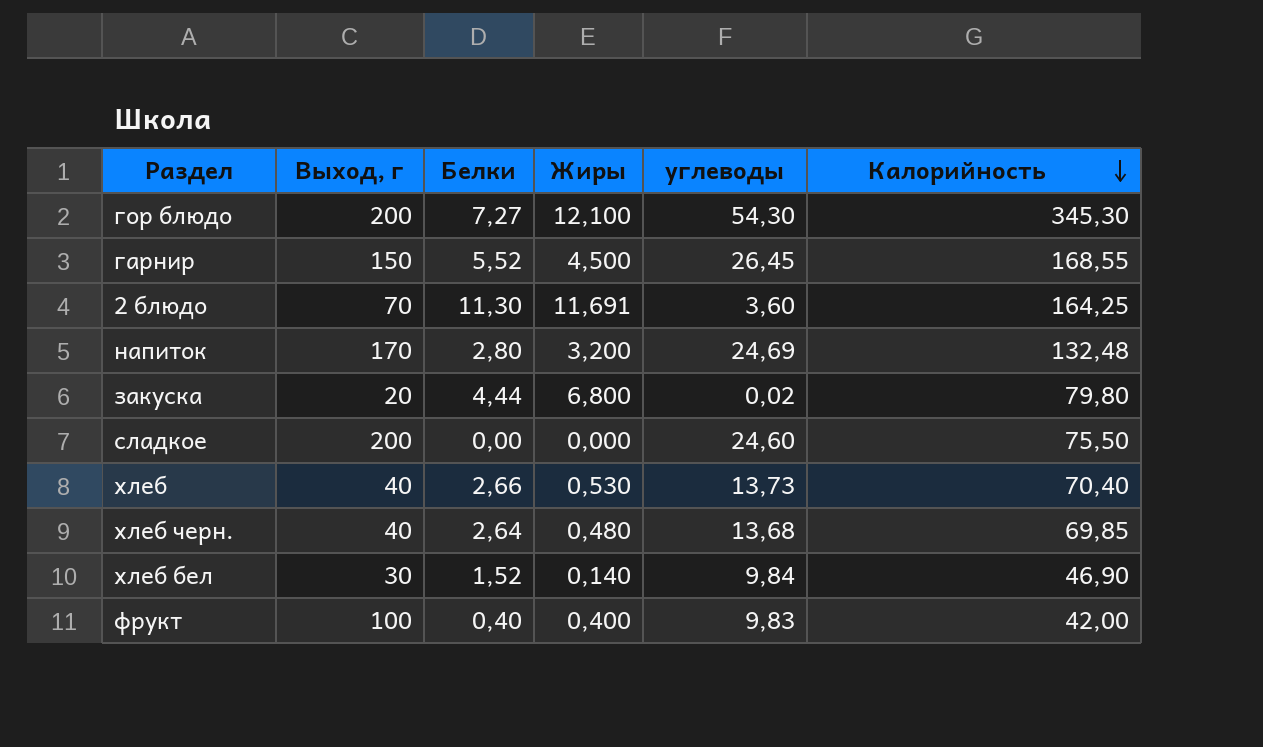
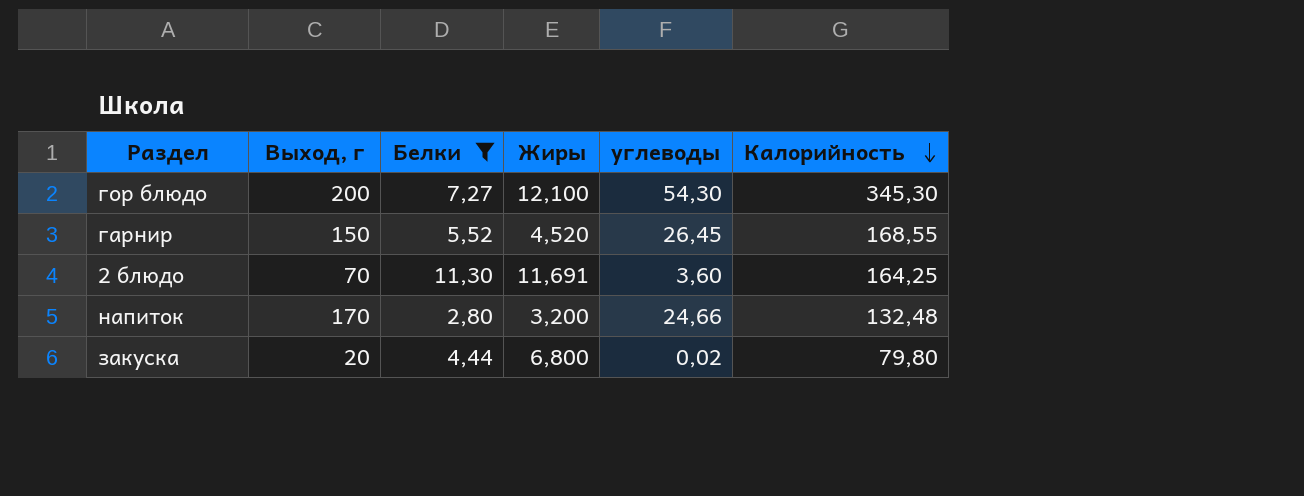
filter: none -> Белки >= 2,80
гарнир | Жиры: 4,500 -> 4,520
напиток | углеводы: 24,69 -> 24,66

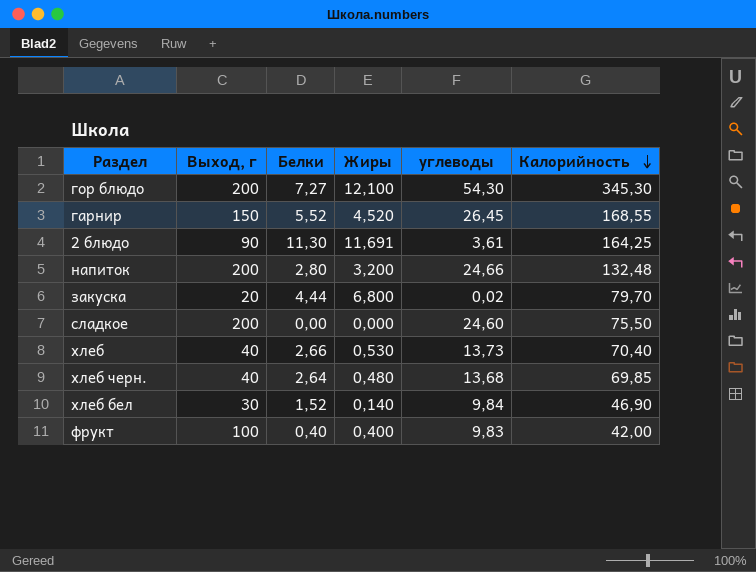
filter: Белки >= 2,80 -> none
2 блюдо | Выход, г: 70 -> 90
2 блюдо | углеводы: 3,60 -> 3,61
напиток | Выход, г: 170 -> 200
закуска | Калорийность: 79,80 -> 79,70

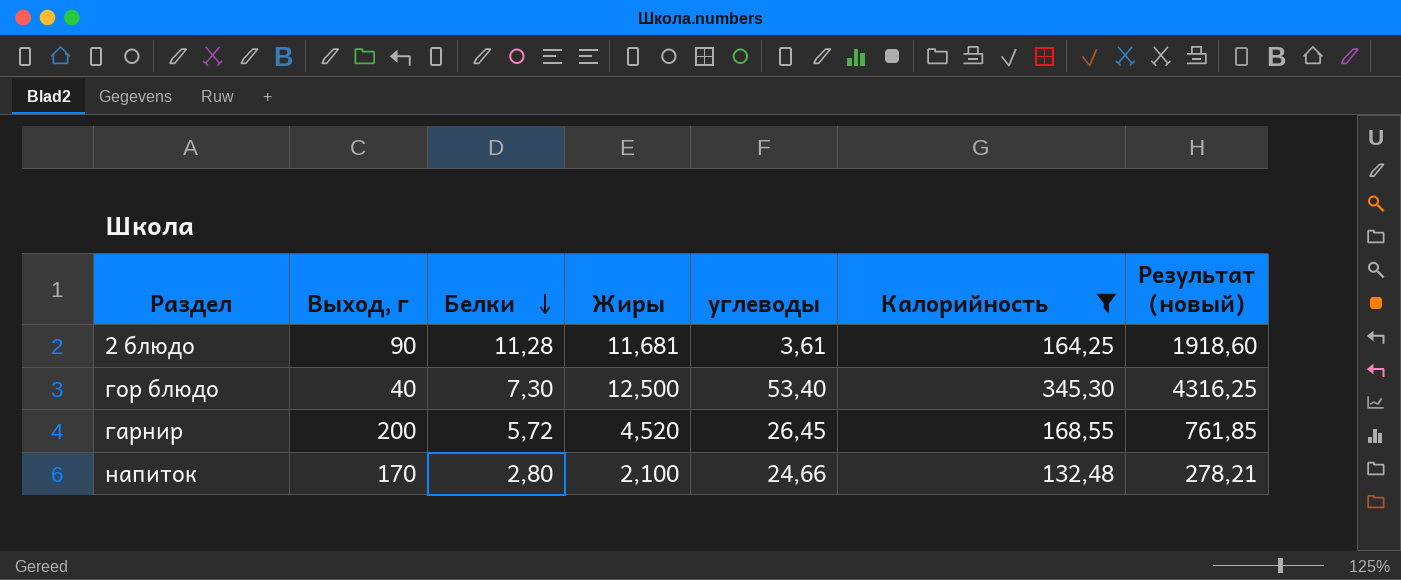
filter: none -> Калорийность >= 132,48
row order: Калорийность descending -> Белки descending
column Результат (новый) | formula: none -> [Жиры] * [Калорийность]
2 блюдо | Белки: 11,30 -> 11,28
2 блюдо | Жиры: 11,691 -> 11,681
гор блюдо | Выход, г: 200 -> 40
гор блюдо | Белки: 7,27 -> 7,30
гор блюдо | Жиры: 12,100 -> 12,500
гор блюдо | углеводы: 54,30 -> 53,40
гарнир | Выход, г: 150 -> 200
гарнир | Белки: 5,52 -> 5,72
напиток | Выход, г: 200 -> 170
напиток | Жиры: 3,200 -> 2,100

